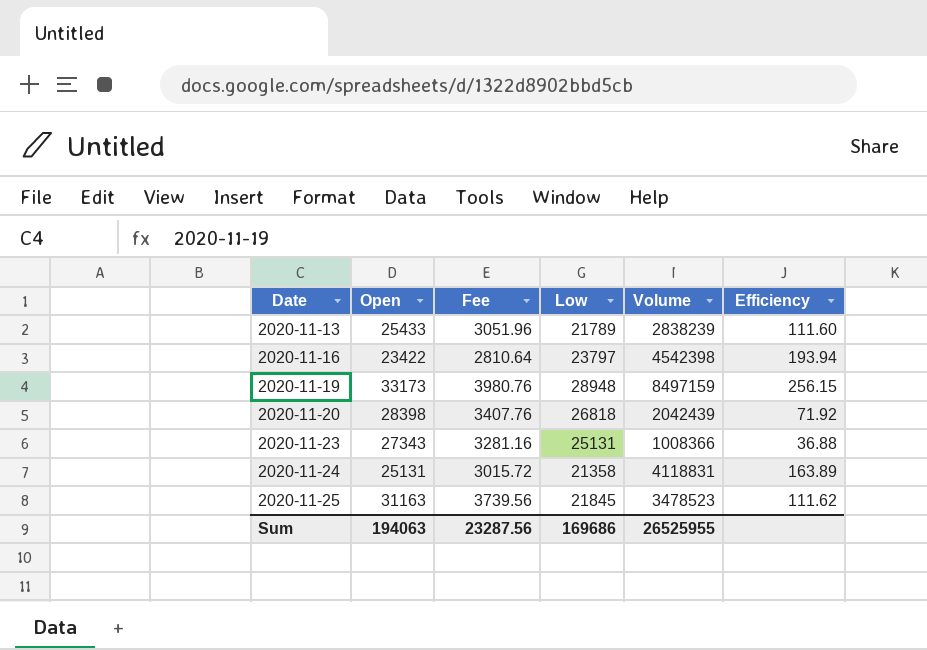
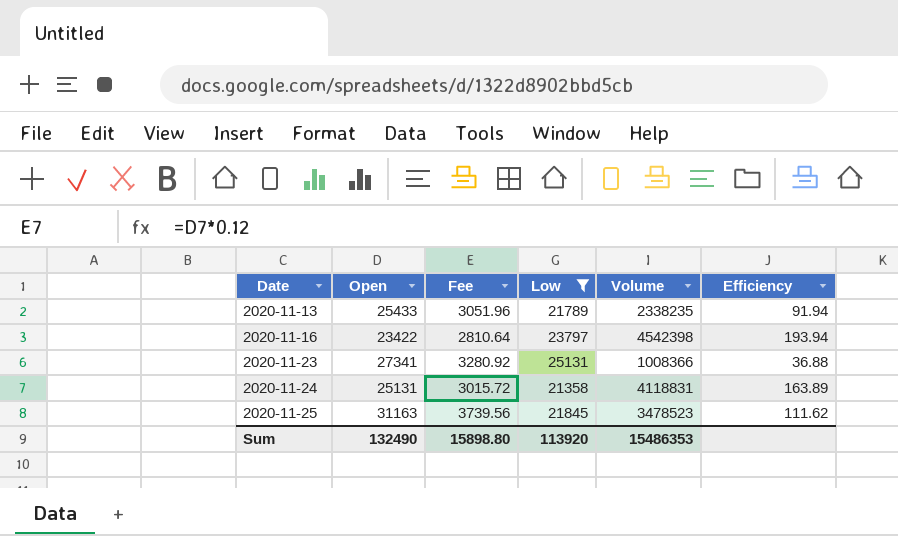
filter: none -> Low <= 25131
2020-11-13 | Volume: 2838239 -> 2338235
2020-11-13 | Efficiency: 111.60 -> 91.94
2020-11-23 | Open: 27343 -> 27341
2020-11-23 | Fee: 3281.16 -> 3280.92
Sum | Open: 194063 -> 132490
Sum | Fee: 23287.56 -> 15898.80
Sum | Low: 169686 -> 113920
Sum | Volume: 26525955 -> 15486353

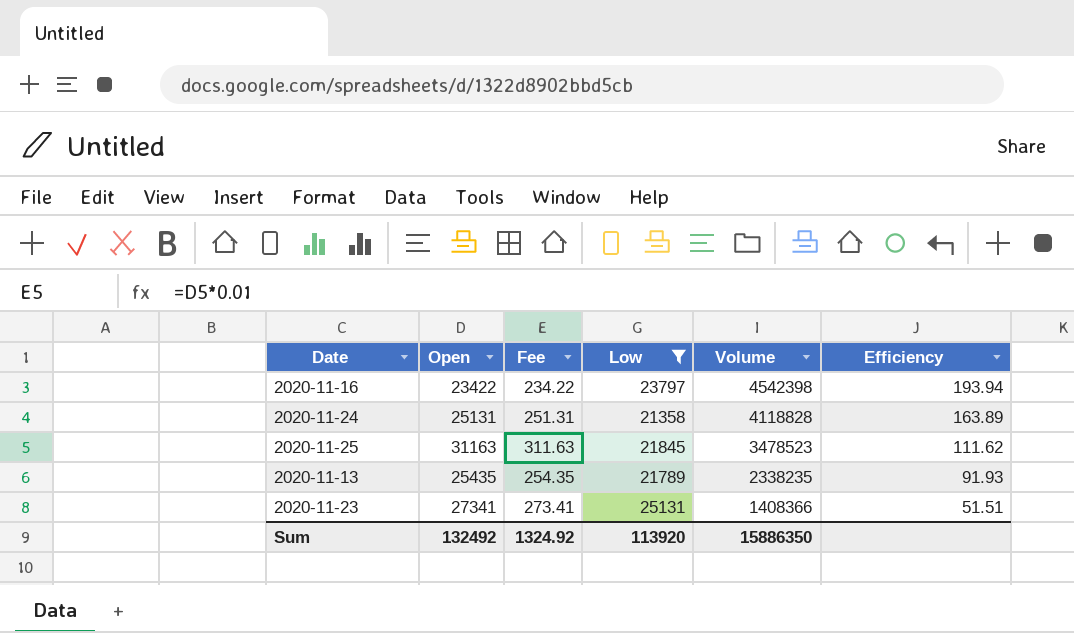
row order: Date ascending -> Volume descending
column Fee | formula: [Open] * 0.12 -> [Open] * 0.01
2020-11-24 | Volume: 4118831 -> 4118828
2020-11-13 | Open: 25433 -> 25435
2020-11-13 | Efficiency: 91.94 -> 91.93
2020-11-23 | Volume: 1008366 -> 1408366
2020-11-23 | Efficiency: 36.88 -> 51.51
Sum | Open: 132490 -> 132492
Sum | Fee: 15898.80 -> 1324.92
Sum | Volume: 15486353 -> 15886350

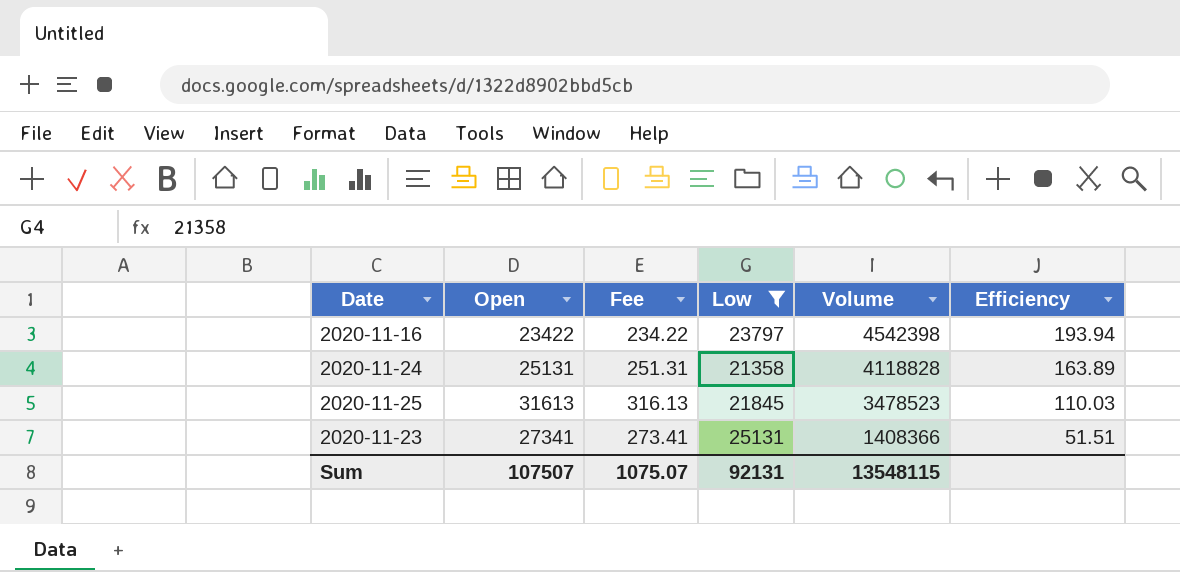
row 2020-11-13: 25435 | 254.35 | 21789 | 2338235 | 91.93 -> none
2020-11-25 | Open: 31163 -> 31613
2020-11-25 | Fee: 311.63 -> 316.13
2020-11-25 | Efficiency: 111.62 -> 110.03
Sum | Open: 132492 -> 107507
Sum | Fee: 1324.92 -> 1075.07
Sum | Low: 113920 -> 92131
Sum | Volume: 15886350 -> 13548115

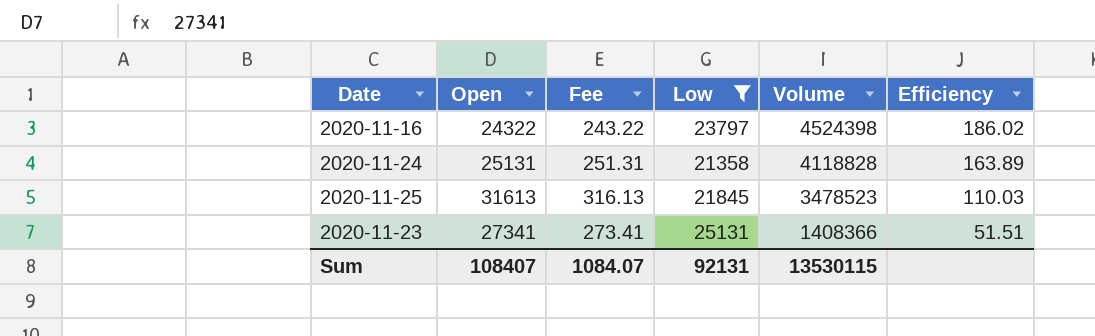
2020-11-16 | Open: 23422 -> 24322
2020-11-16 | Fee: 234.22 -> 243.22
2020-11-16 | Volume: 4542398 -> 4524398
2020-11-16 | Efficiency: 193.94 -> 186.02
Sum | Open: 107507 -> 108407
Sum | Fee: 1075.07 -> 1084.07
Sum | Volume: 13548115 -> 13530115

